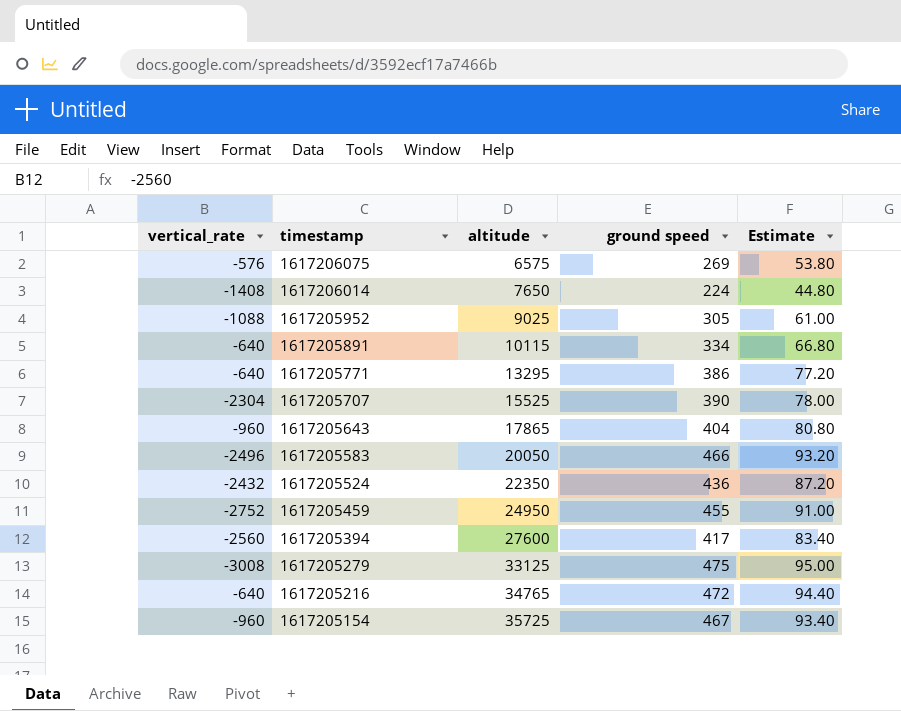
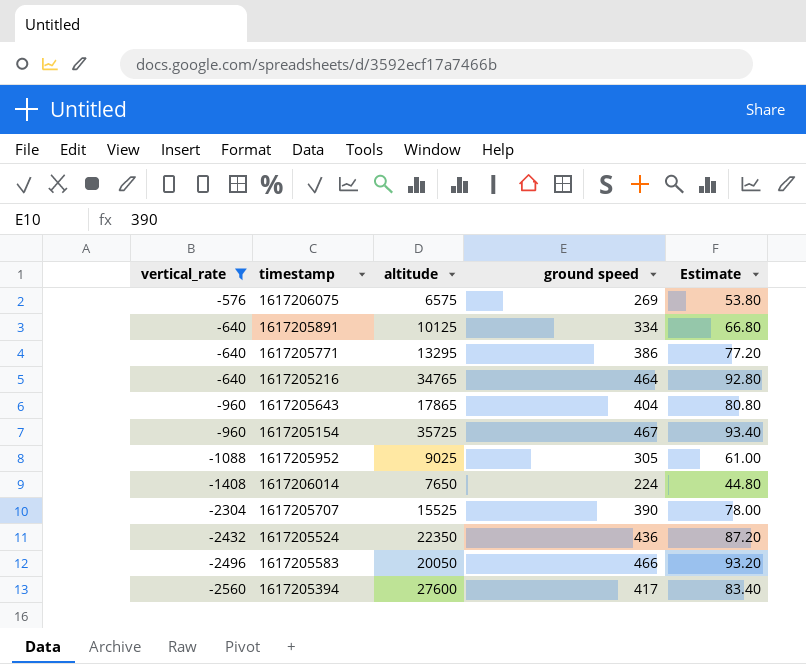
filter: none -> vertical_rate >= -2560
row order: timestamp descending -> vertical_rate descending
1617205891 | altitude: 10115 -> 10125
1617205216 | ground speed: 472 -> 464
1617205216 | Estimate: 94.40 -> 92.80

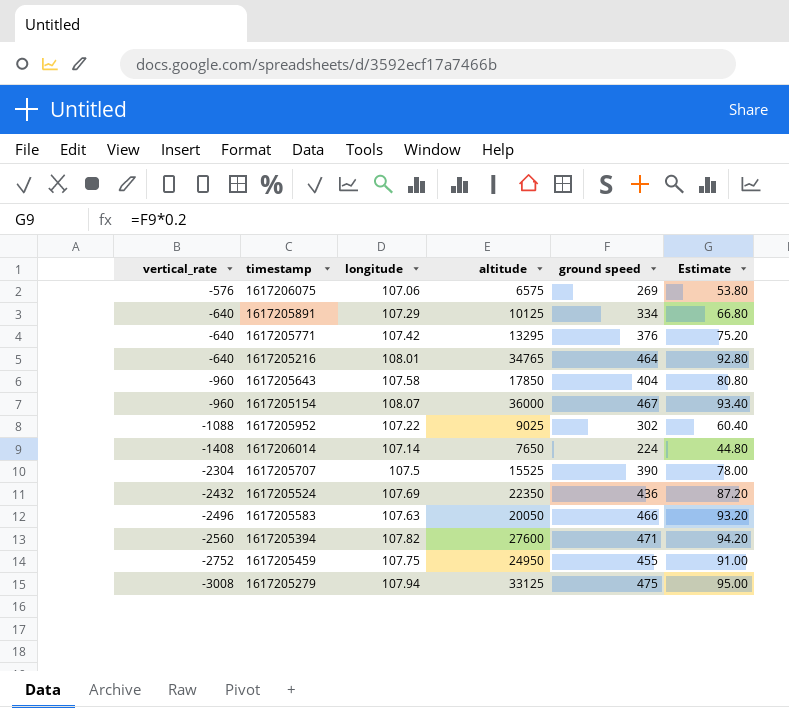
filter: vertical_rate >= -2560 -> none
column longitude | position: none -> 3
1617205771 | ground speed: 386 -> 376
1617205771 | Estimate: 77.20 -> 75.20
1617205643 | altitude: 17865 -> 17850
1617205154 | altitude: 35725 -> 36000
1617205952 | ground speed: 305 -> 302
1617205952 | Estimate: 61.00 -> 60.40
1617205394 | ground speed: 417 -> 471
1617205394 | Estimate: 83.40 -> 94.20

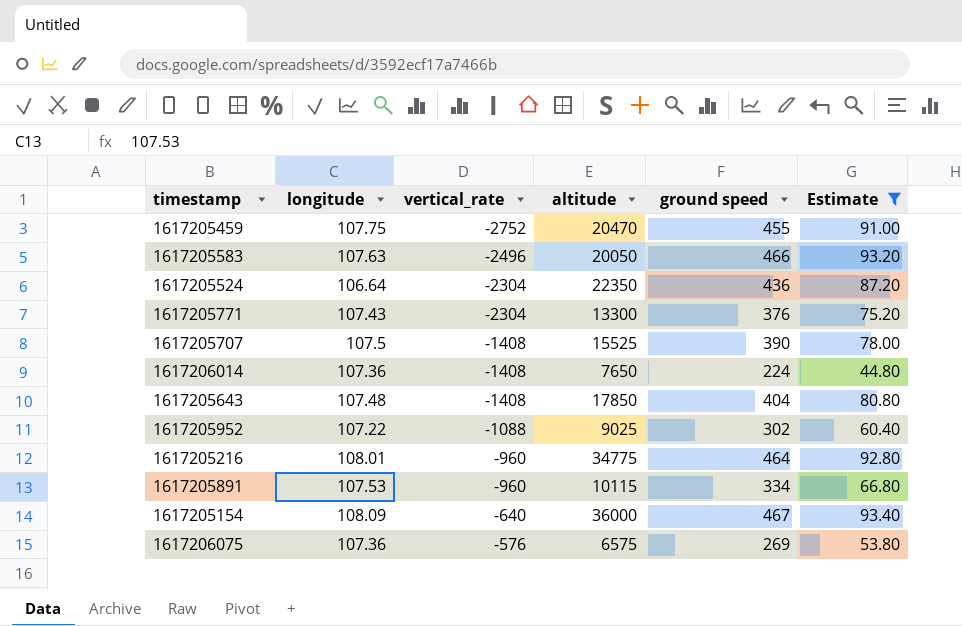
filter: none -> Estimate <= 93.40
row order: vertical_rate descending -> vertical_rate ascending
column vertical_rate | position: 1 -> 3
1617205459 | altitude: 24950 -> 20470
1617205524 | longitude: 107.69 -> 106.64
1617205524 | vertical_rate: -2432 -> -2304
1617205771 | longitude: 107.42 -> 107.43
1617205771 | vertical_rate: -640 -> -2304
1617205771 | altitude: 13295 -> 13300
1617205707 | vertical_rate: -2304 -> -1408
1617206014 | longitude: 107.14 -> 107.36
1617205643 | longitude: 107.58 -> 107.48
1617205643 | vertical_rate: -960 -> -1408
1617205216 | vertical_rate: -640 -> -960
1617205216 | altitude: 34765 -> 34775
1617205891 | longitude: 107.29 -> 107.53
1617205891 | vertical_rate: -640 -> -960
1617205891 | altitude: 10125 -> 10115
1617205154 | longitude: 108.07 -> 108.09
1617205154 | vertical_rate: -960 -> -640
1617206075 | longitude: 107.06 -> 107.36

